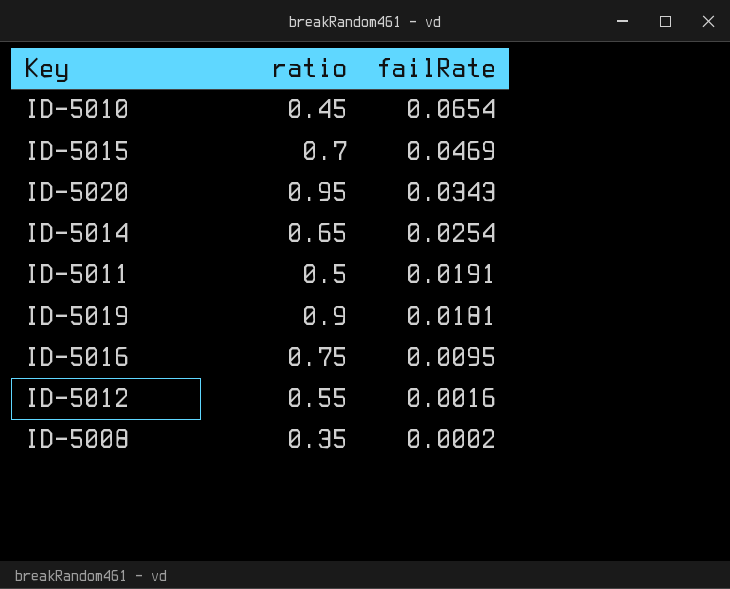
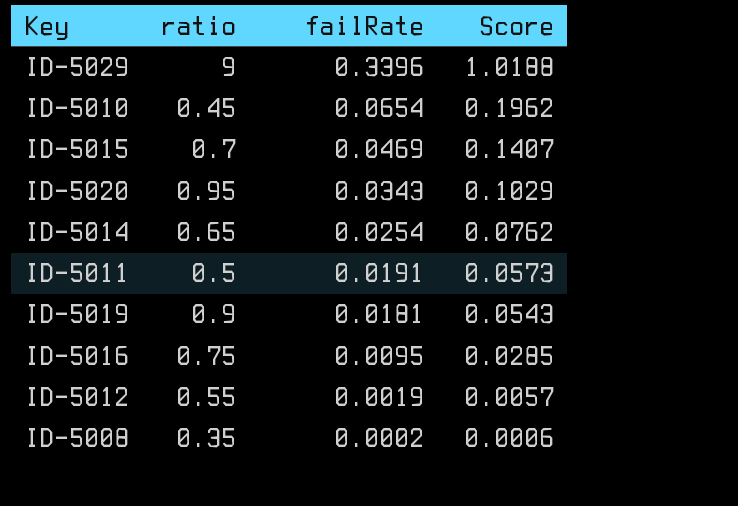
column Score | formula: none -> [failRate] * 3
row ID-5029: none -> 9 | 0.3396 | 1.0188
ID-5012 | failRate: 0.0016 -> 0.0019

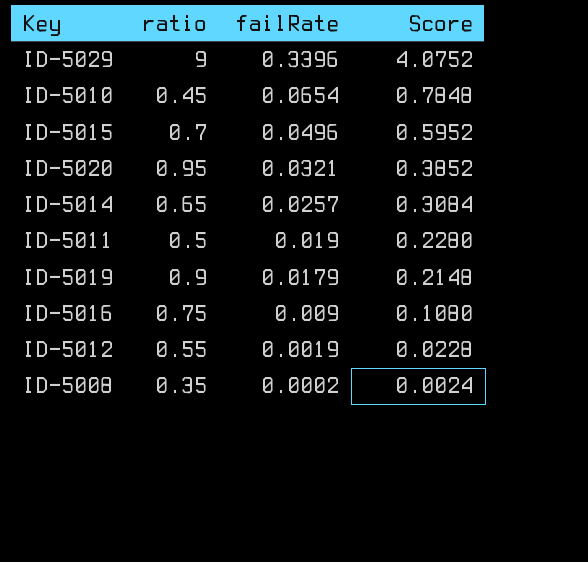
column Score | formula: [failRate] * 3 -> [failRate] * 12
ID-5015 | failRate: 0.0469 -> 0.0496
ID-5020 | failRate: 0.0343 -> 0.0321
ID-5014 | failRate: 0.0254 -> 0.0257
ID-5011 | failRate: 0.0191 -> 0.019
ID-5019 | failRate: 0.0181 -> 0.0179
ID-5016 | failRate: 0.0095 -> 0.009

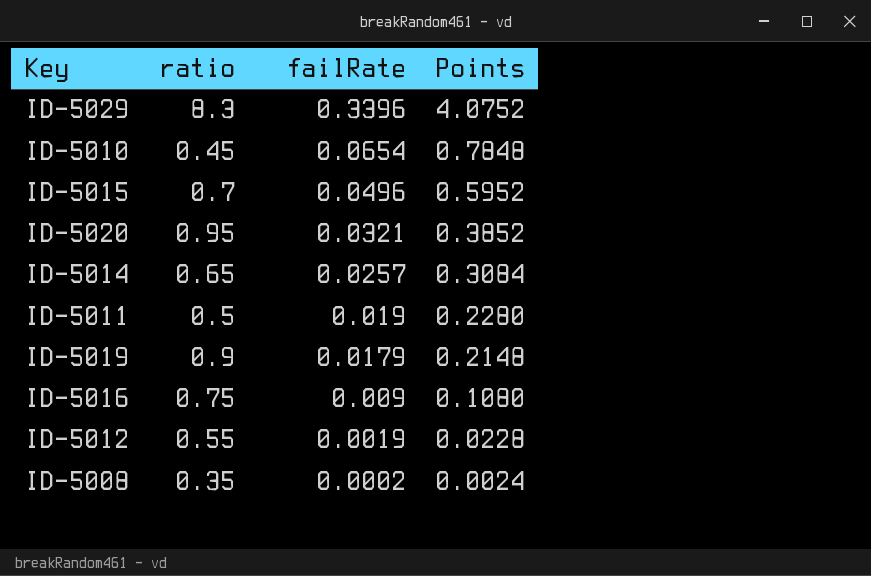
column name: Score -> Points
ID-5029 | ratio: 9 -> 8.3

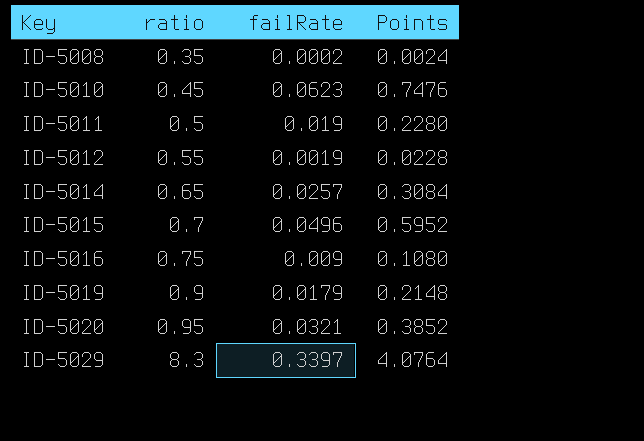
row order: failRate descending -> Key ascending
ID-5010 | failRate: 0.0654 -> 0.0623
ID-5010 | Points: 0.7848 -> 0.7476
ID-5029 | failRate: 0.3396 -> 0.3397
ID-5029 | Points: 4.0752 -> 4.0764

